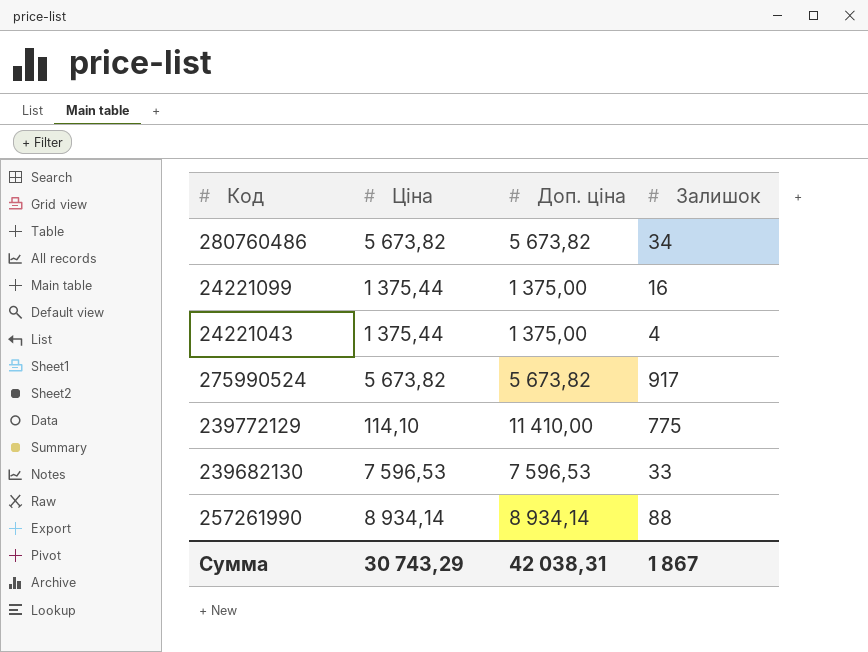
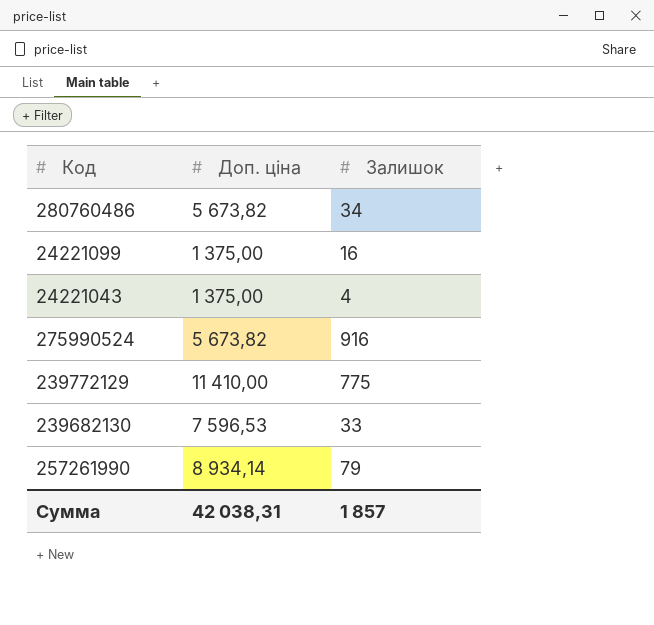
column Ціна | position: 2 -> none
275990524 | Залишок: 917 -> 916
257261990 | Залишок: 88 -> 79
Сумма | Залишок: 1 867 -> 1 857

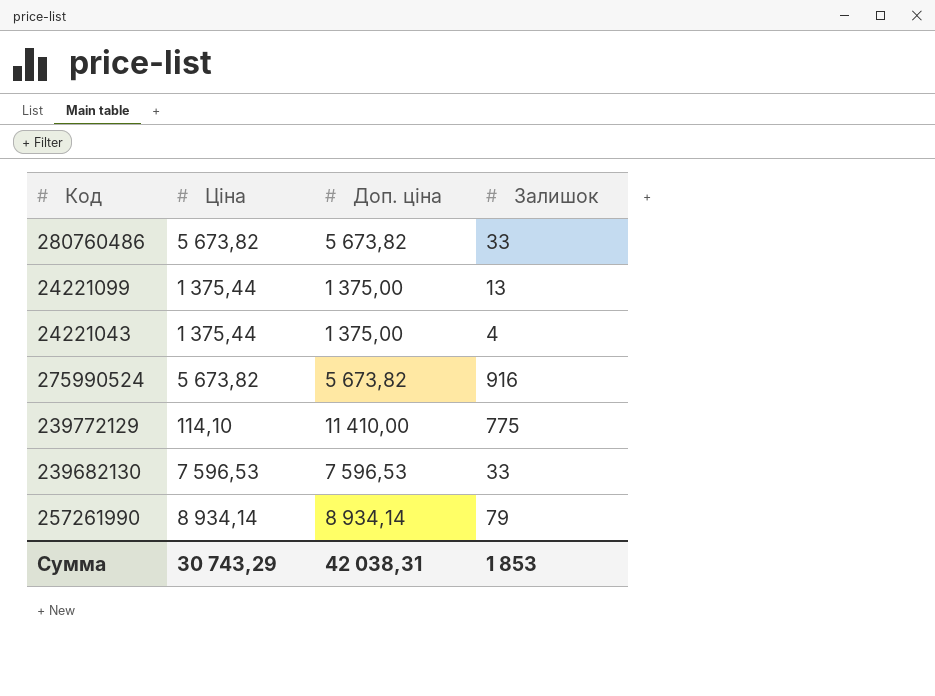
column Ціна | position: none -> 2
280760486 | Залишок: 34 -> 33
24221099 | Залишок: 16 -> 13
Сумма | Залишок: 1 857 -> 1 853

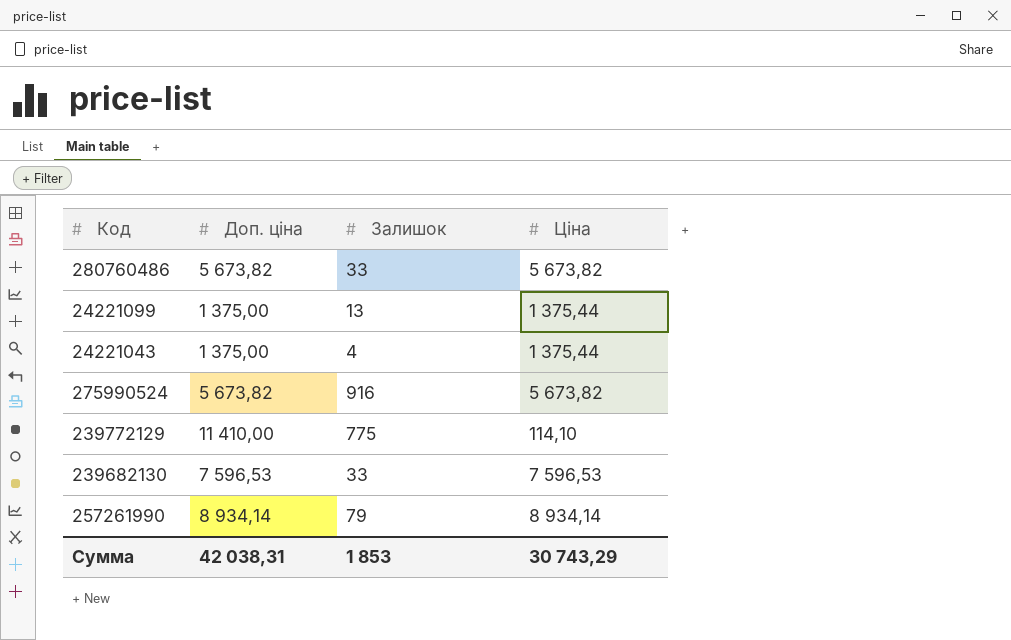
column Ціна | position: 2 -> 4

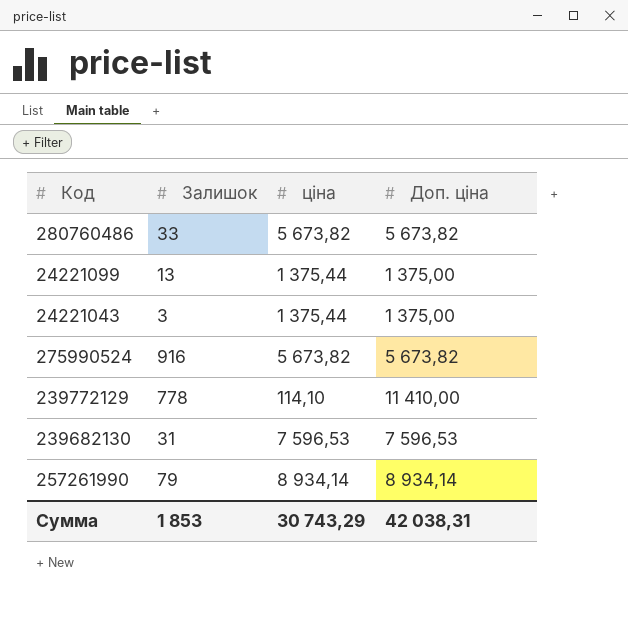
column name: Ціна -> ціна
column Доп. ціна | position: 2 -> 4
24221043 | Залишок: 4 -> 3
239772129 | Залишок: 775 -> 778
239682130 | Залишок: 33 -> 31

